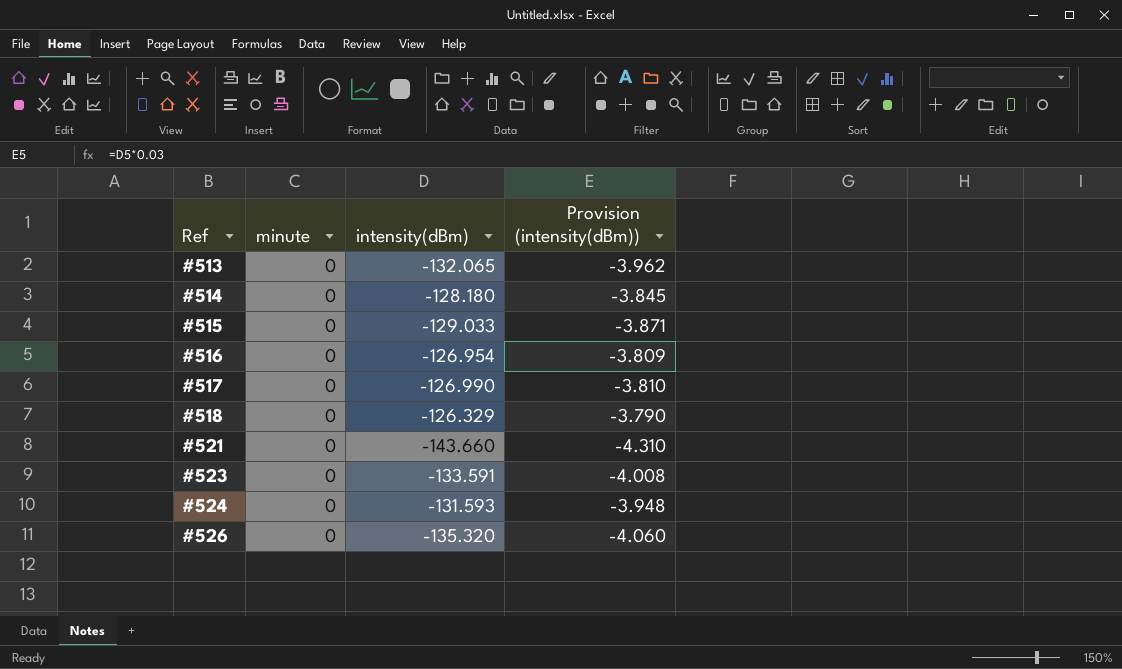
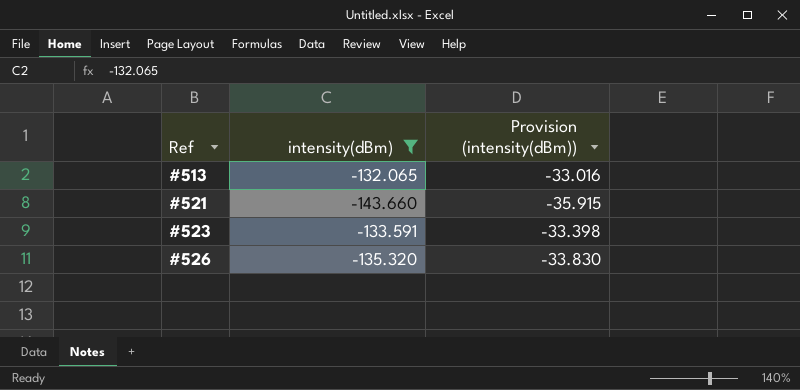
filter: none -> intensity(dBm) <= -132.065
column minute | position: 2 -> none
column Provision (intensity(dBm)) | formula: [intensity(dBm)] * 0.03 -> [intensity(dBm)] * 0.25

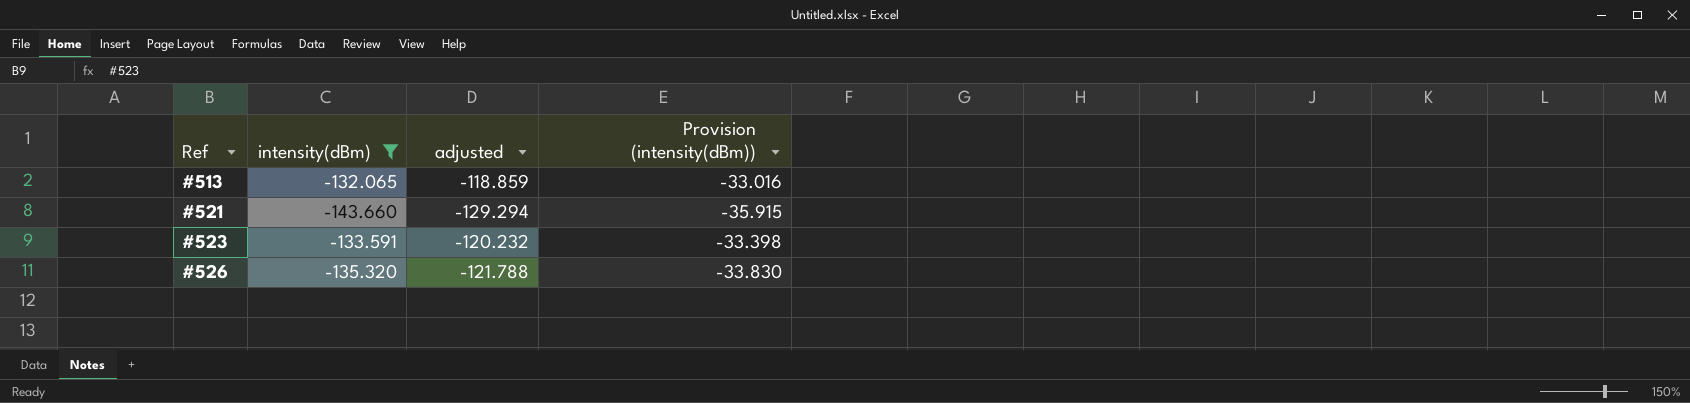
column adjusted | formula: none -> [intensity(dBm)] * 0.9

